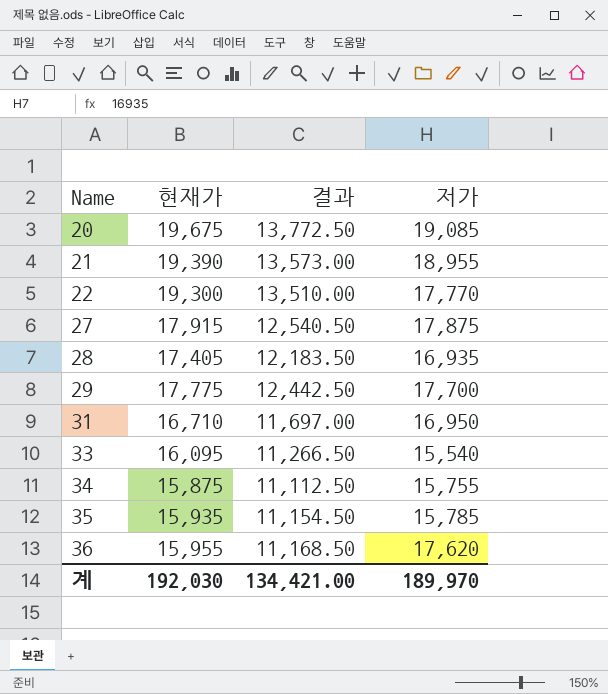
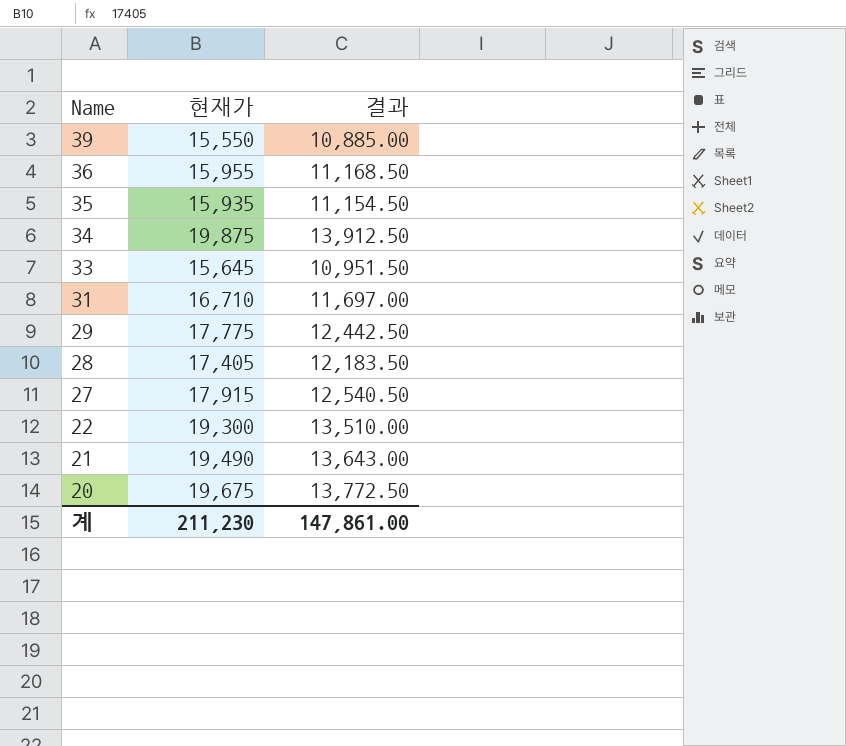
row order: Name ascending -> Name descending
column 저가 | position: 4 -> none
row 39: none -> 15,550 | 10,885.00
34 | 현재가: 15,875 -> 19,875
34 | 결과: 11,112.50 -> 13,912.50
33 | 현재가: 16,095 -> 15,645
33 | 결과: 11,266.50 -> 10,951.50
21 | 현재가: 19,390 -> 19,490
21 | 결과: 13,573.00 -> 13,643.00
계 | 현재가: 192,030 -> 211,230
계 | 결과: 134,421.00 -> 147,861.00

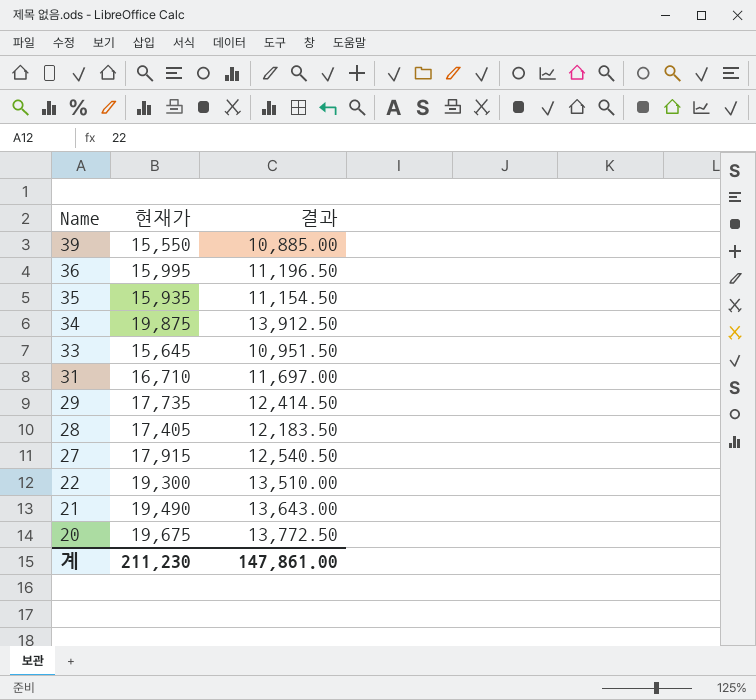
36 | 현재가: 15,955 -> 15,995
36 | 결과: 11,168.50 -> 11,196.50
29 | 현재가: 17,775 -> 17,735
29 | 결과: 12,442.50 -> 12,414.50

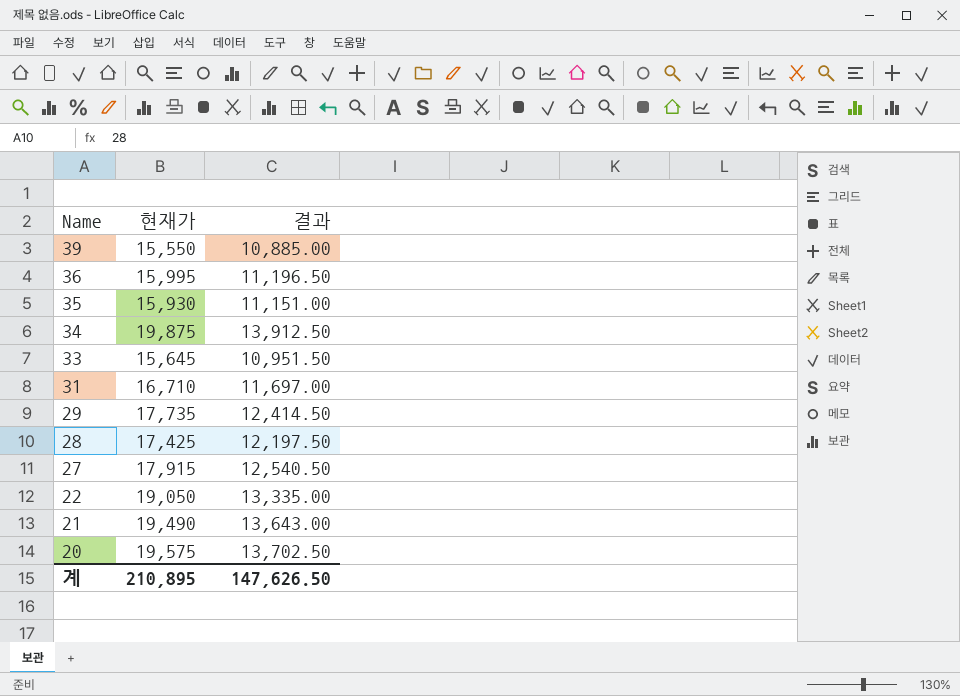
35 | 현재가: 15,935 -> 15,930
35 | 결과: 11,154.50 -> 11,151.00
28 | 현재가: 17,405 -> 17,425
28 | 결과: 12,183.50 -> 12,197.50
22 | 현재가: 19,300 -> 19,050
22 | 결과: 13,510.00 -> 13,335.00
20 | 현재가: 19,675 -> 19,575
20 | 결과: 13,772.50 -> 13,702.50
계 | 현재가: 211,230 -> 210,895
계 | 결과: 147,861.00 -> 147,626.50

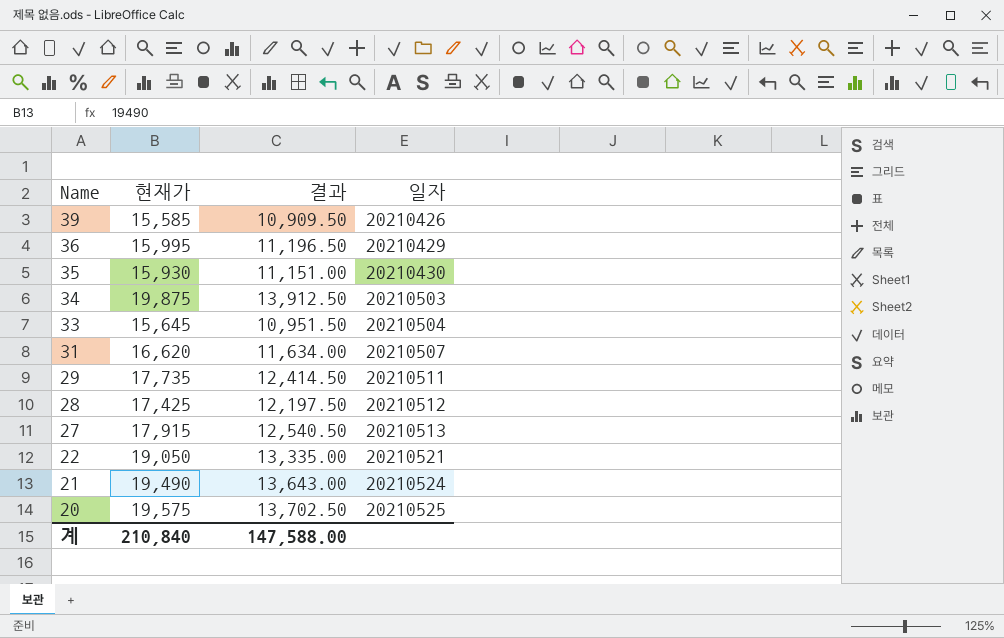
column 일자 | position: none -> 4
39 | 현재가: 15,550 -> 15,585
39 | 결과: 10,885.00 -> 10,909.50
31 | 현재가: 16,710 -> 16,620
31 | 결과: 11,697.00 -> 11,634.00
계 | 현재가: 210,895 -> 210,840
계 | 결과: 147,626.50 -> 147,588.00

